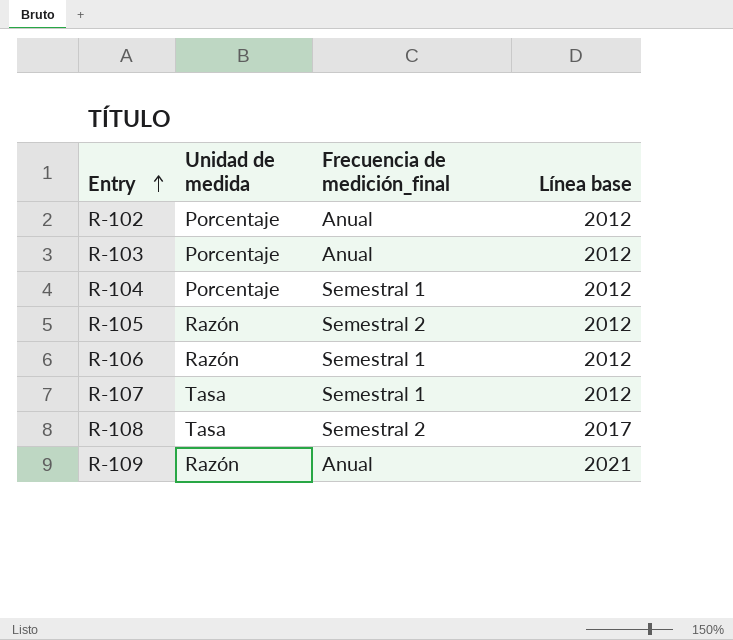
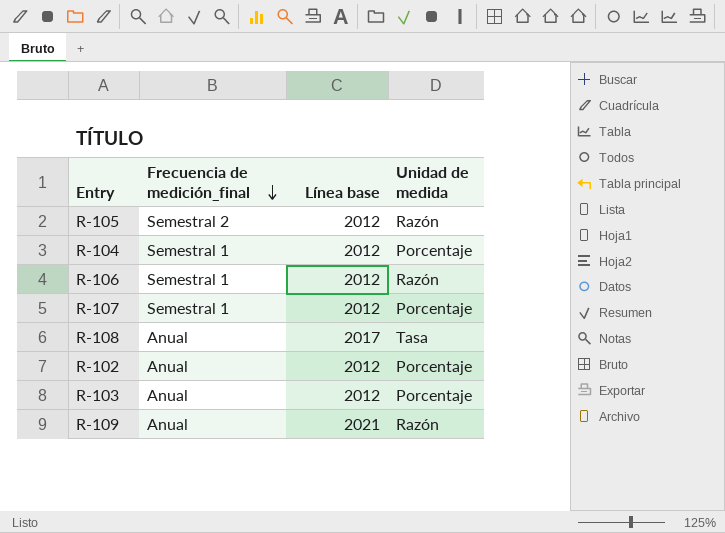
row order: Entry ascending -> Frecuencia de medición_final descending
column Unidad de medida | position: 2 -> 4
R-107 | Unidad de medida: Tasa -> Porcentaje
R-108 | Frecuencia de medición_final: Semestral 2 -> Anual

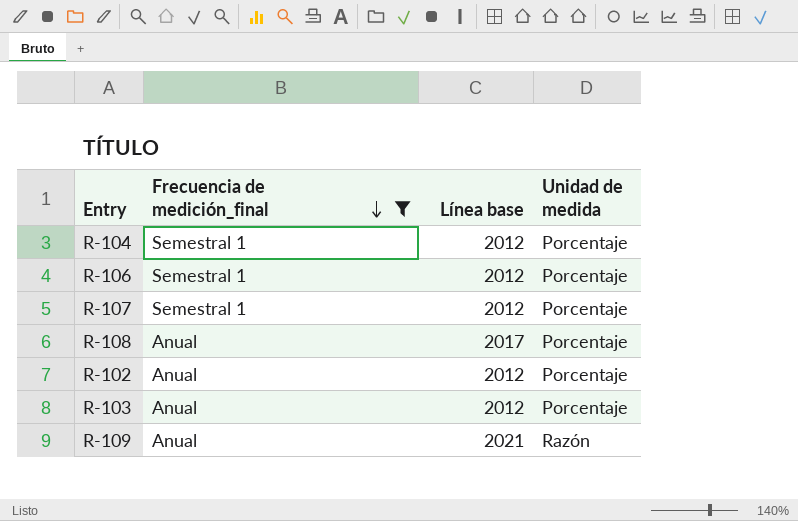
filter: none -> Frecuencia de medición_final != Semestral 2
R-106 | Unidad de medida: Razón -> Porcentaje
R-108 | Unidad de medida: Tasa -> Porcentaje

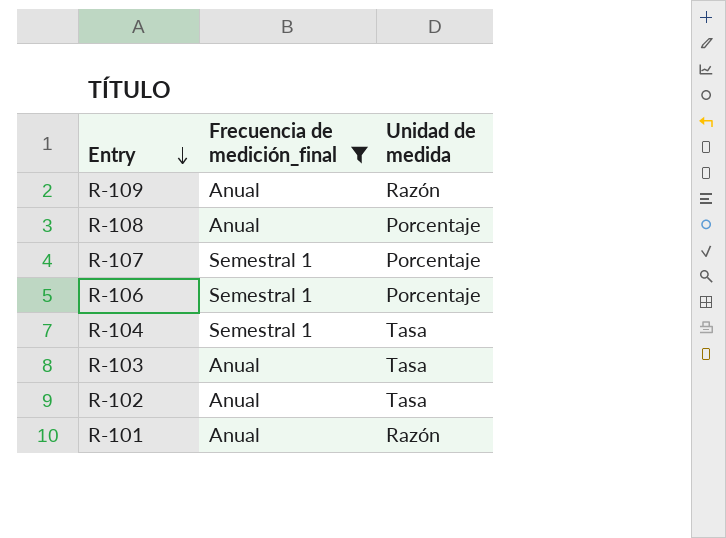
row order: Frecuencia de medición_final descending -> Entry descending
column Línea base | position: 3 -> none
R-104 | Unidad de medida: Porcentaje -> Tasa
R-103 | Unidad de medida: Porcentaje -> Tasa
R-102 | Unidad de medida: Porcentaje -> Tasa
row R-101: none -> Anual | Razón

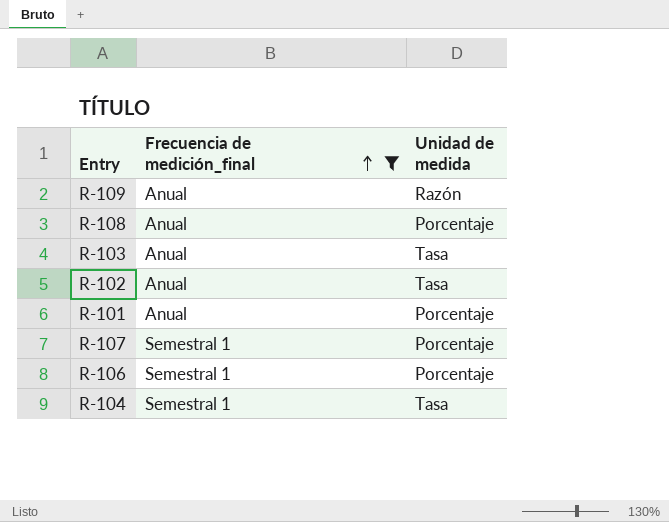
row order: Entry descending -> Frecuencia de medición_final ascending
R-101 | Unidad de medida: Razón -> Porcentaje

